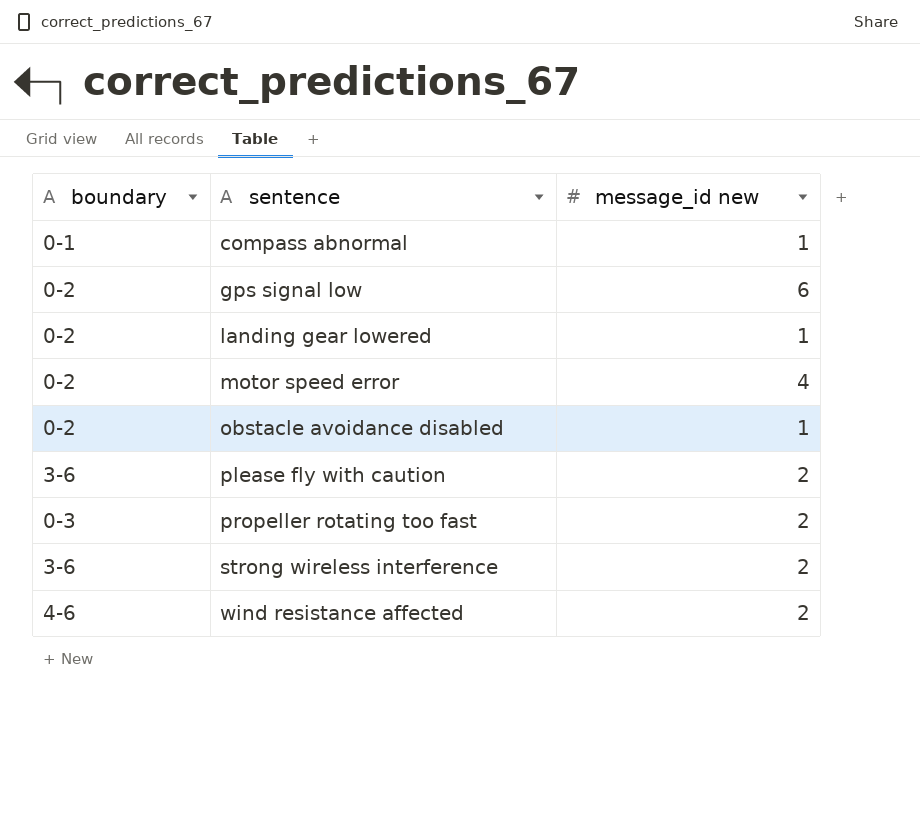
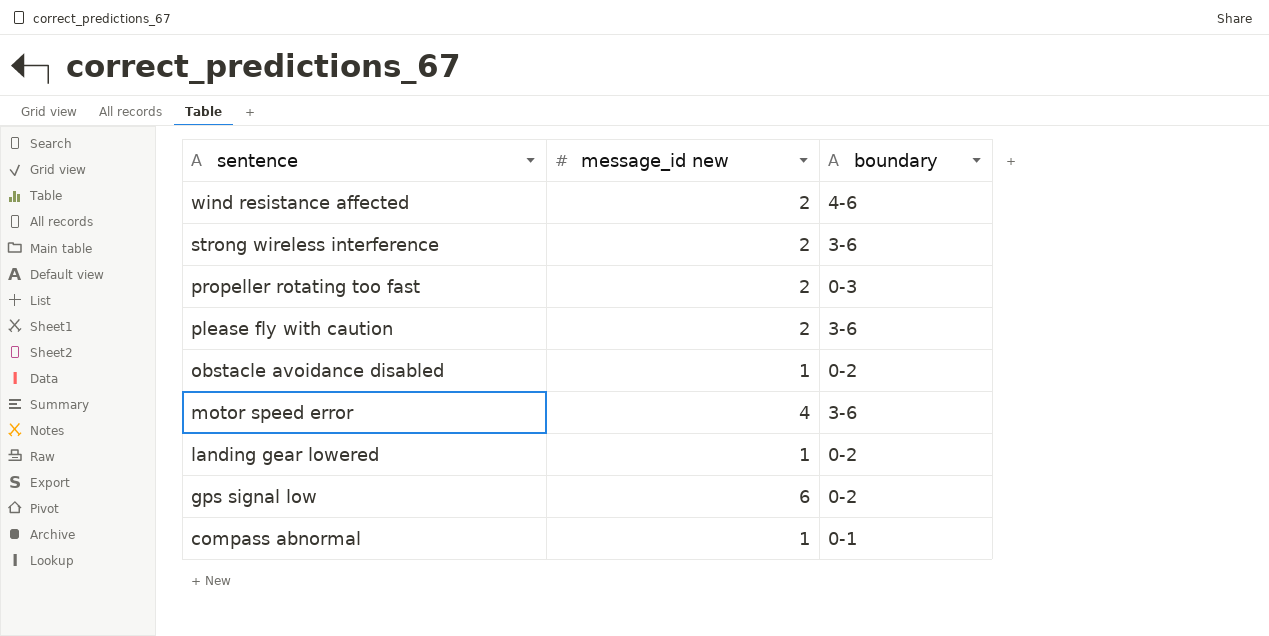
row order: sentence ascending -> sentence descending
column boundary | position: 1 -> 3
motor speed error | boundary: 0-2 -> 3-6

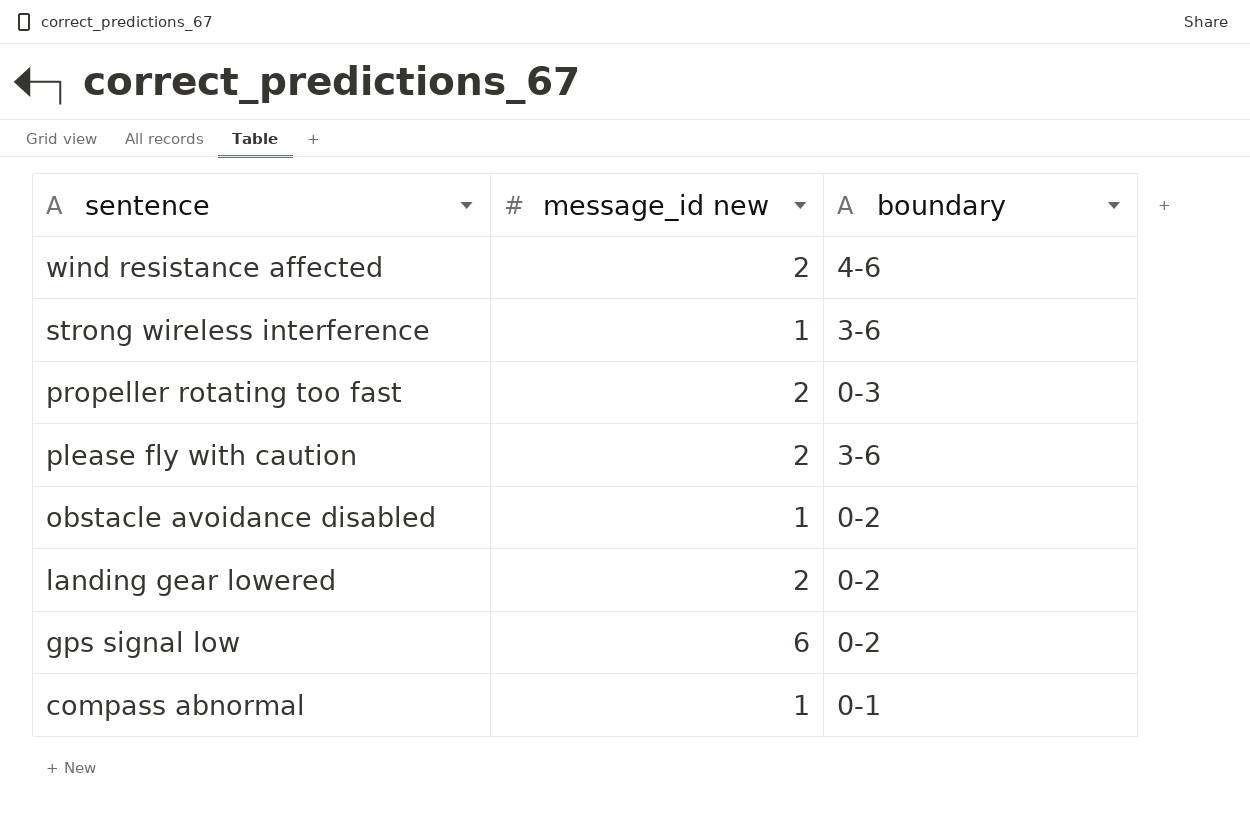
row motor speed error: 4 | 3-6 -> none
strong wireless interference | message_id new: 2 -> 1
landing gear lowered | message_id new: 1 -> 2

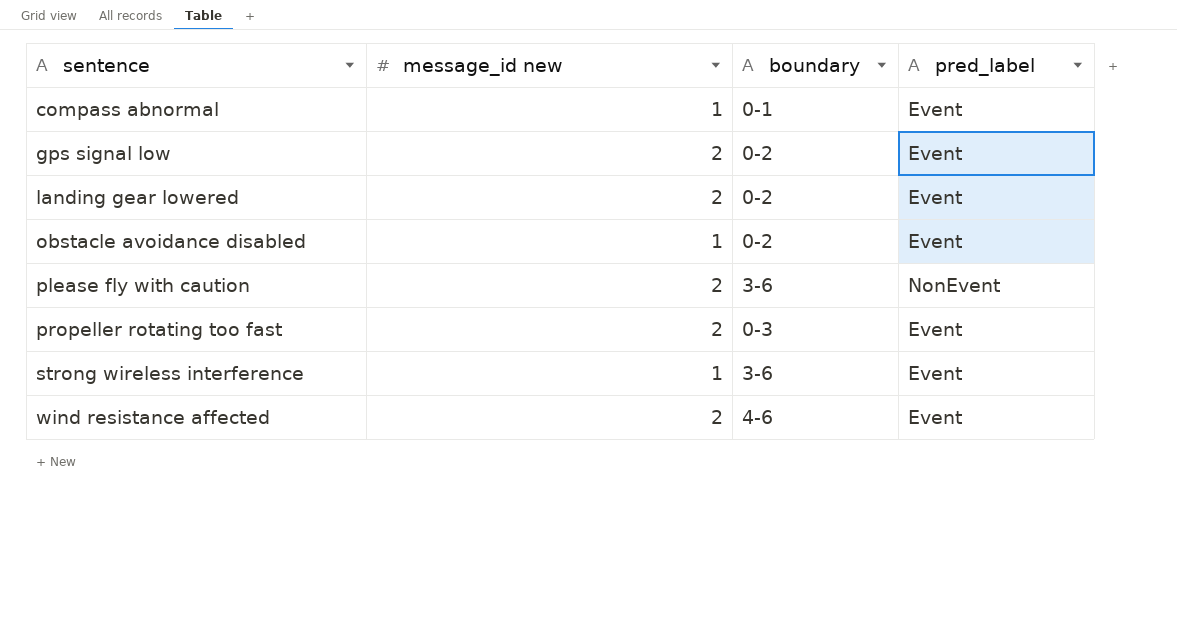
row order: sentence descending -> sentence ascending
column pred_label | position: none -> 4
gps signal low | message_id new: 6 -> 2

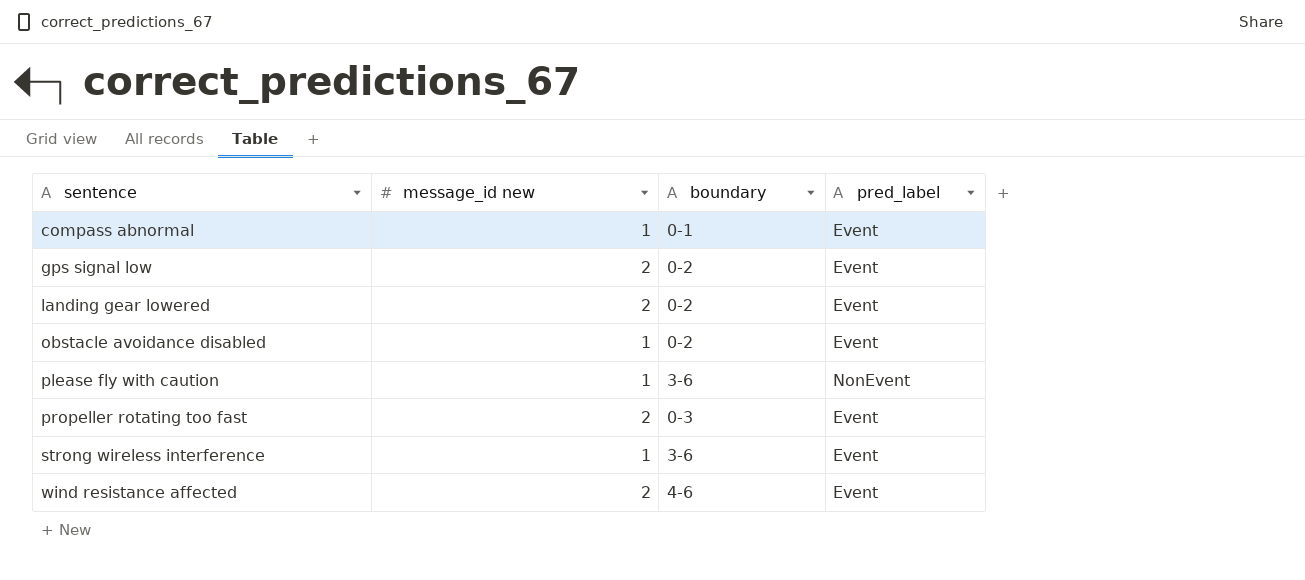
please fly with caution | message_id new: 2 -> 1

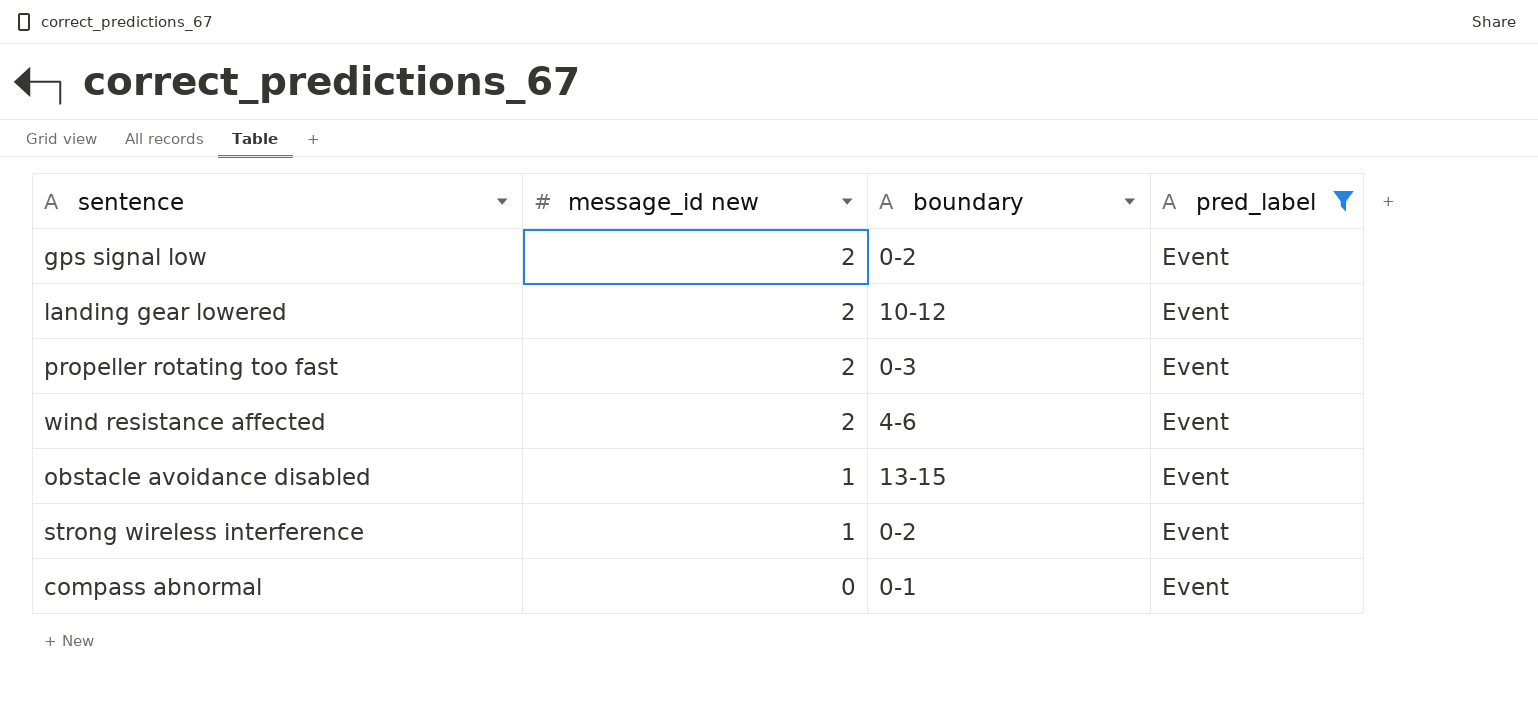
filter: none -> pred_label = Event
row order: sentence ascending -> message_id new descending
landing gear lowered | boundary: 0-2 -> 10-12
obstacle avoidance disabled | boundary: 0-2 -> 13-15
strong wireless interference | boundary: 3-6 -> 0-2
compass abnormal | message_id new: 1 -> 0

